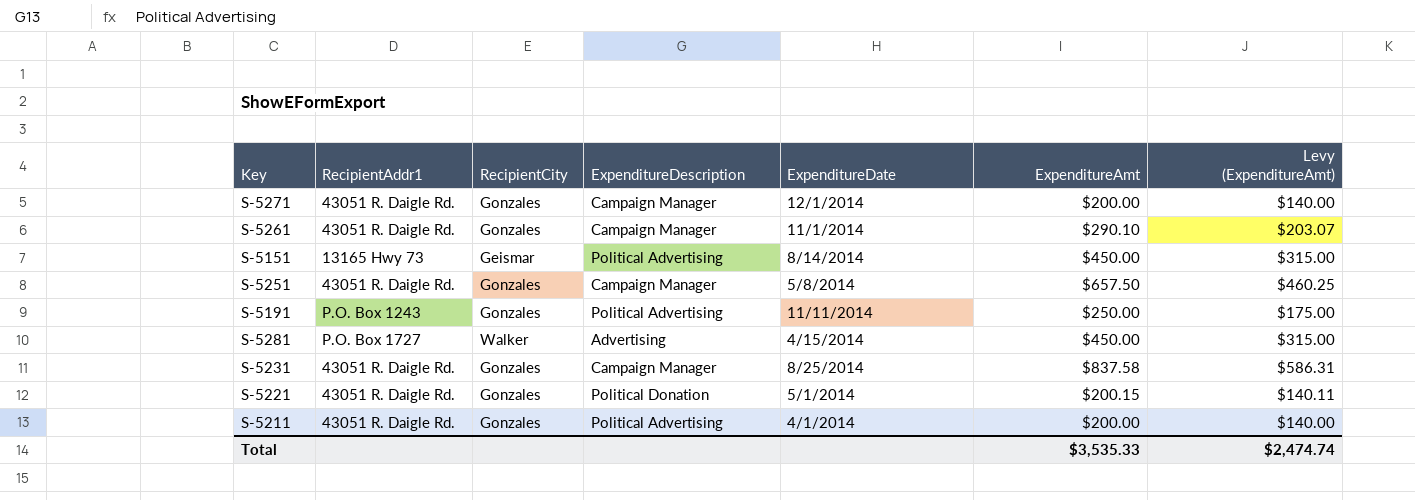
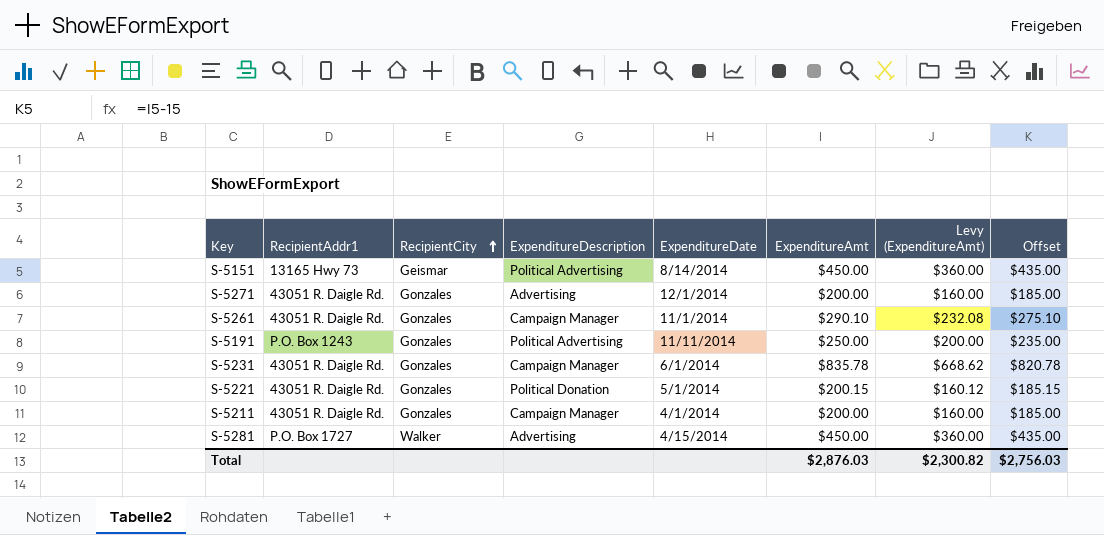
row order: none -> RecipientCity ascending
column Levy (ExpenditureAmt) | formula: [ExpenditureAmt] * 0.7 -> [ExpenditureAmt] * 0.8
column Offset | formula: none -> [ExpenditureAmt] - 15
row S-5251: 43051 R. Daigle Rd. | Gonzales | Campaign Manager | 5/8/2014 | $657.50 | $460.25 -> none
S-5271 | ExpenditureDescription: Campaign Manager -> Advertising
S-5231 | ExpenditureDate: 8/25/2014 -> 6/1/2014
S-5231 | ExpenditureAmt: $837.58 -> $835.78
S-5211 | ExpenditureDescription: Political Advertising -> Campaign Manager
Total | ExpenditureAmt: $3,535.33 -> $2,876.03
Total | Levy (ExpenditureAmt): $2,474.74 -> $2,300.82

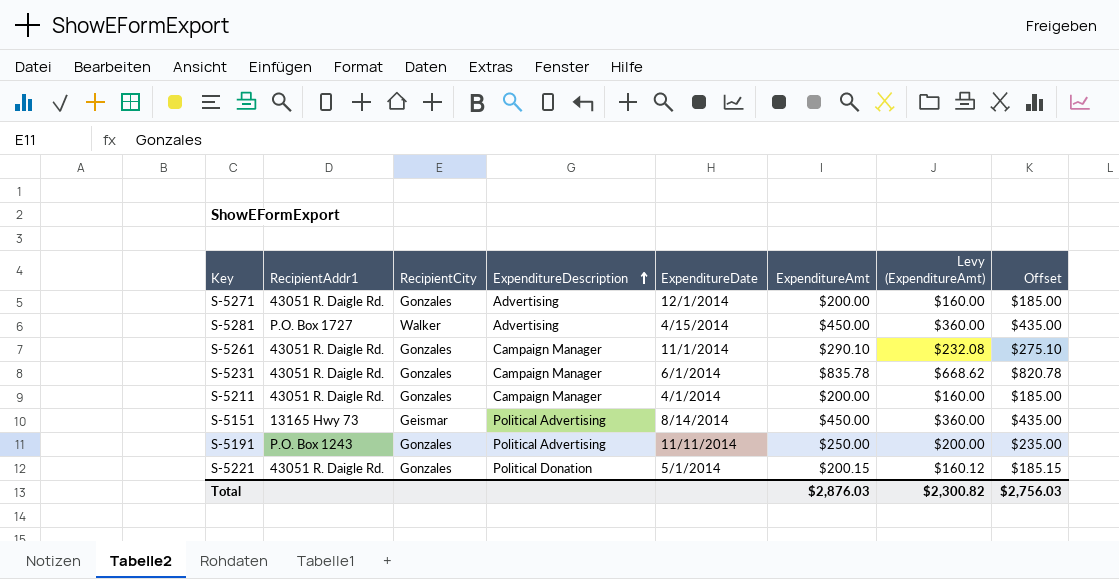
row order: RecipientCity ascending -> ExpenditureDescription ascending

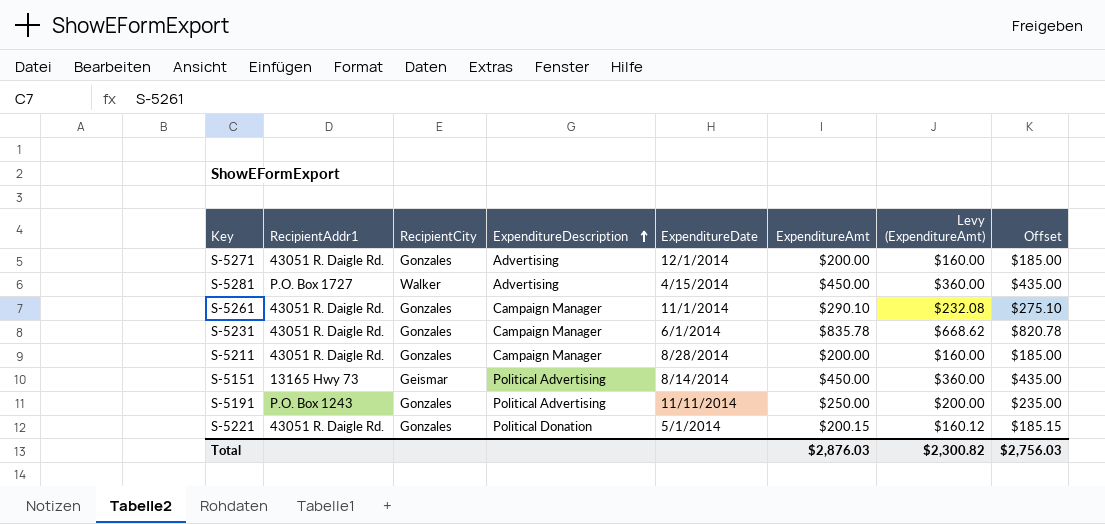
S-5211 | ExpenditureDate: 4/1/2014 -> 8/28/2014

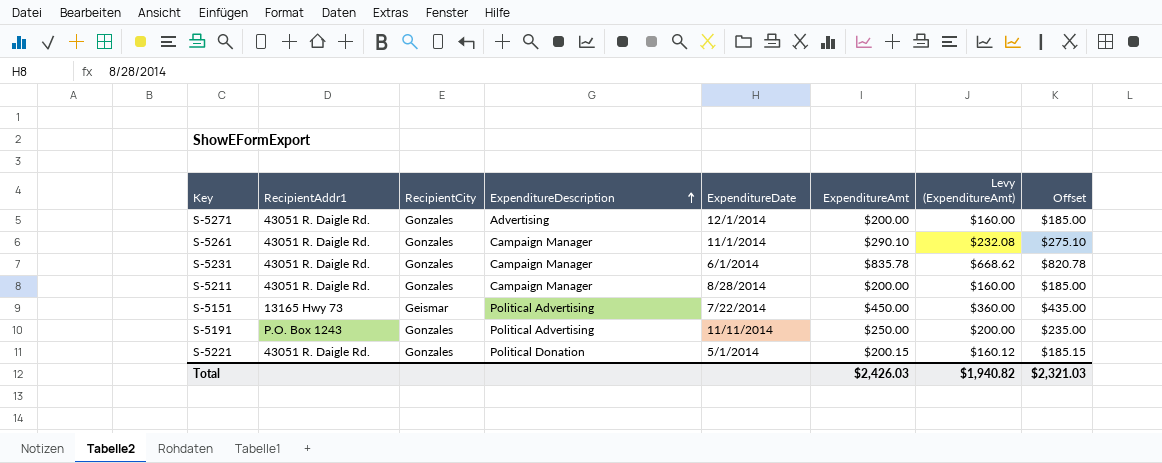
row S-5281: P.O. Box 1727 | Walker | Advertising | 4/15/2014 | $450.00 | $360.00 | $435.00 -> none
S-5151 | ExpenditureDate: 8/14/2014 -> 7/22/2014
Total | ExpenditureAmt: $2,876.03 -> $2,426.03
Total | Levy (ExpenditureAmt): $2,300.82 -> $1,940.82
Total | Offset: $2,756.03 -> $2,321.03

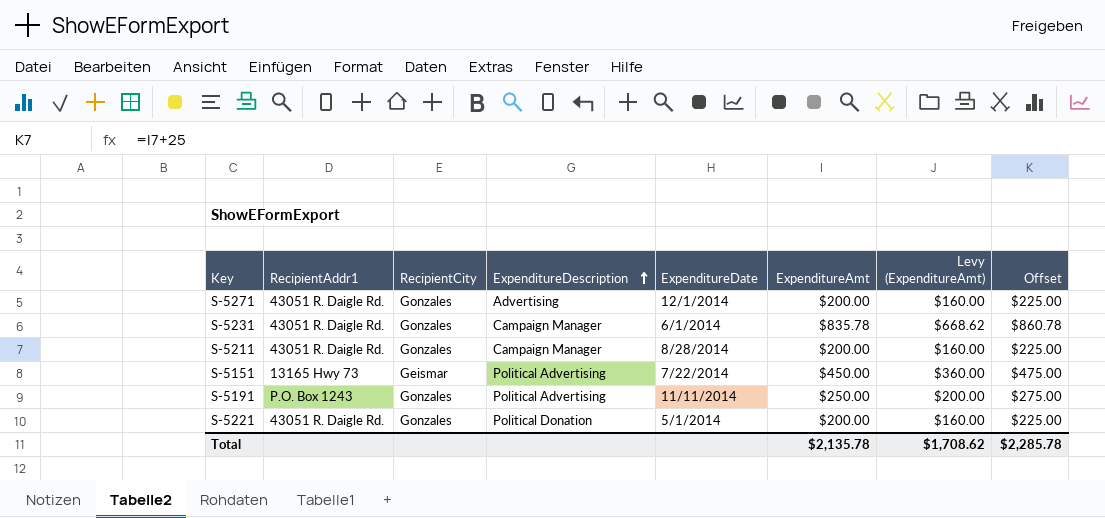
column Offset | formula: [ExpenditureAmt] - 15 -> [ExpenditureAmt] + 25
row S-5261: 43051 R. Daigle Rd. | Gonzales | Campaign Manager | 11/1/2014 | $290.10 | $232.08 | $275.10 -> none
S-5221 | ExpenditureAmt: $200.15 -> $200.00
S-5221 | Levy (ExpenditureAmt): $160.12 -> $160.00
Total | ExpenditureAmt: $2,426.03 -> $2,135.78
Total | Levy (ExpenditureAmt): $1,940.82 -> $1,708.62
Total | Offset: $2,321.03 -> $2,285.78

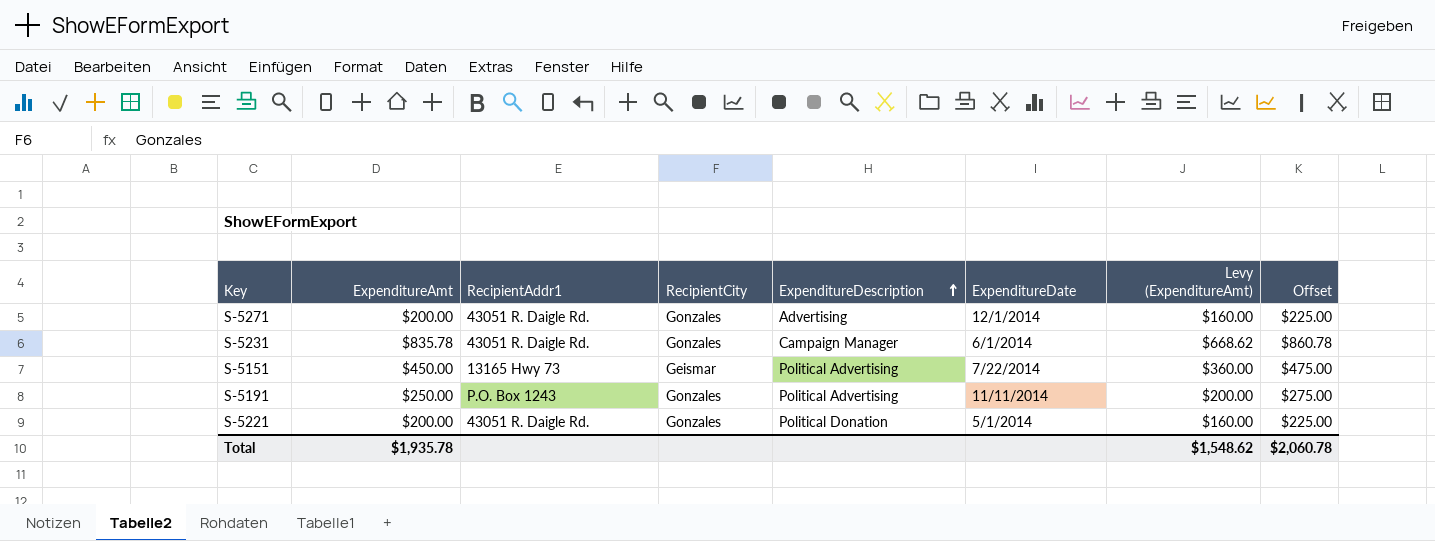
column ExpenditureAmt | position: 6 -> 2
row S-5211: 43051 R. Daigle Rd. | Gonzales | Campaign Manager | 8/28/2014 | $200.00 | $160.00 | $225.00 -> none
Total | ExpenditureAmt: $2,135.78 -> $1,935.78
Total | Levy (ExpenditureAmt): $1,708.62 -> $1,548.62
Total | Offset: $2,285.78 -> $2,060.78

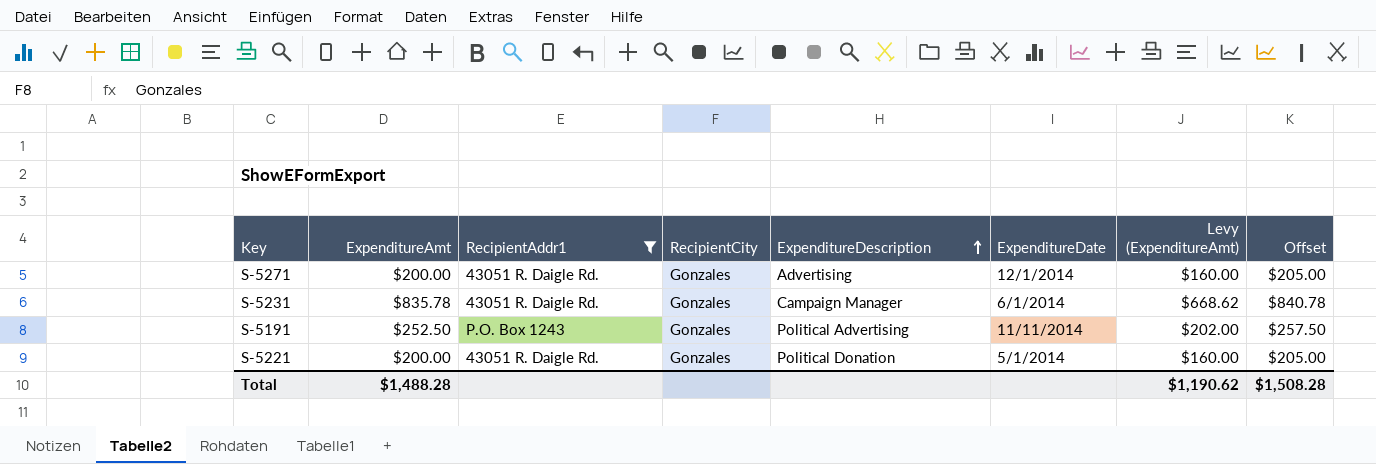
filter: none -> RecipientAddr1 != 13165 Hwy 73
column Offset | formula: [ExpenditureAmt] + 25 -> [ExpenditureAmt] + 5
S-5191 | ExpenditureAmt: $250.00 -> $252.50
S-5191 | Levy (ExpenditureAmt): $200.00 -> $202.00
Total | ExpenditureAmt: $1,935.78 -> $1,488.28
Total | Levy (ExpenditureAmt): $1,548.62 -> $1,190.62
Total | Offset: $2,060.78 -> $1,508.28

